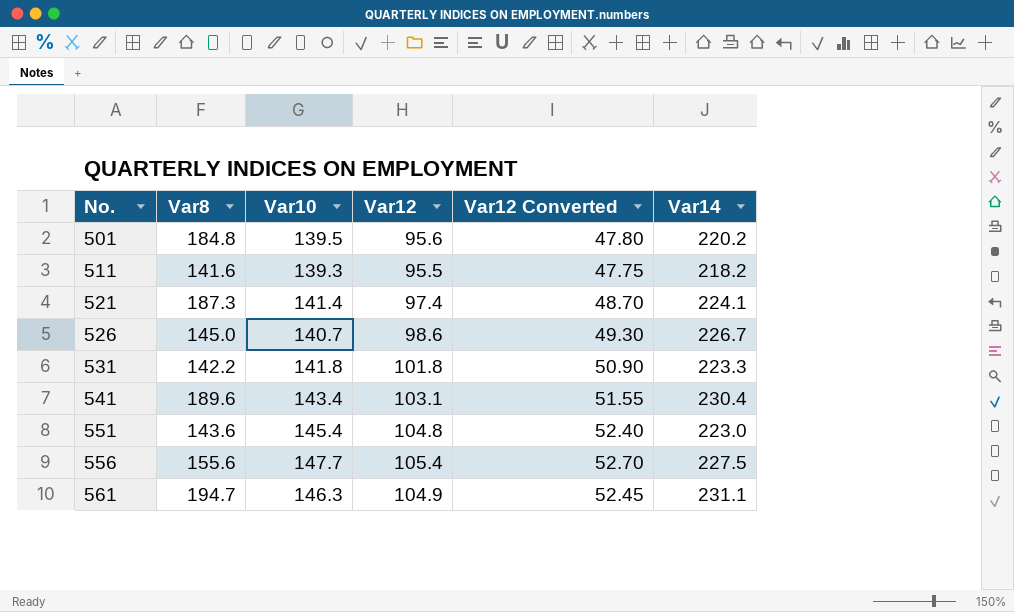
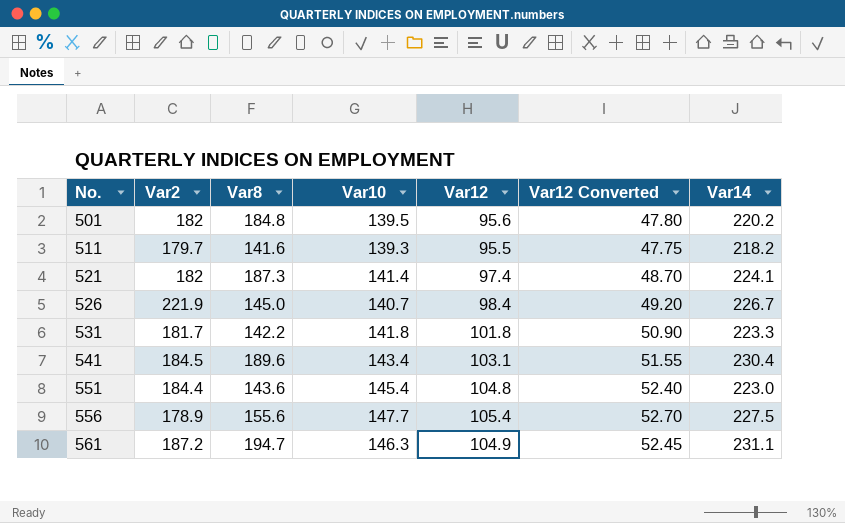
column Var2 | position: none -> 2
526 | Var12: 98.6 -> 98.4
526 | Var12 Converted: 49.30 -> 49.20

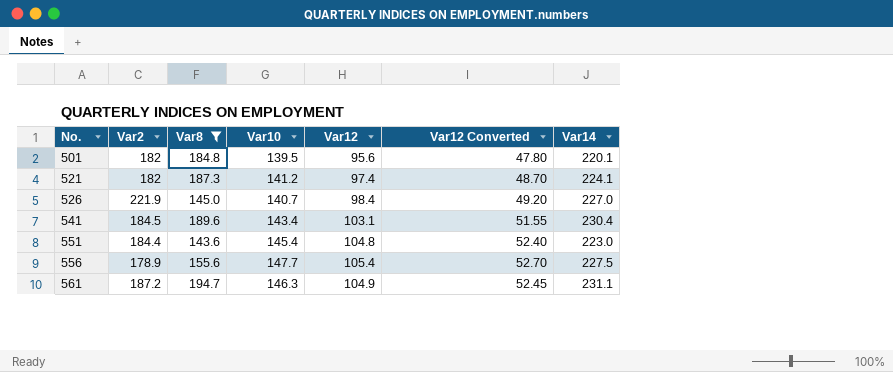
filter: none -> Var8 >= 143.6
501 | Var14: 220.2 -> 220.1
521 | Var10: 141.4 -> 141.2
526 | Var14: 226.7 -> 227.0

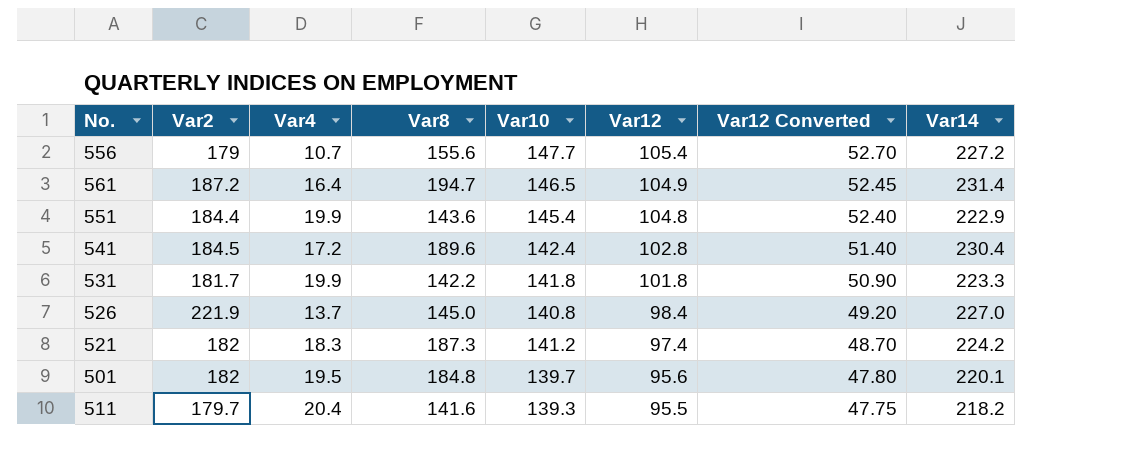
filter: Var8 >= 143.6 -> none
row order: No. ascending -> Var12 descending
column Var4 | position: none -> 3
556 | Var2: 178.9 -> 179
556 | Var14: 227.5 -> 227.2
561 | Var10: 146.3 -> 146.5
561 | Var14: 231.1 -> 231.4
551 | Var14: 223.0 -> 222.9
541 | Var10: 143.4 -> 142.4
541 | Var12: 103.1 -> 102.8
541 | Var12 Converted: 51.55 -> 51.40
526 | Var10: 140.7 -> 140.8
521 | Var14: 224.1 -> 224.2
501 | Var10: 139.5 -> 139.7

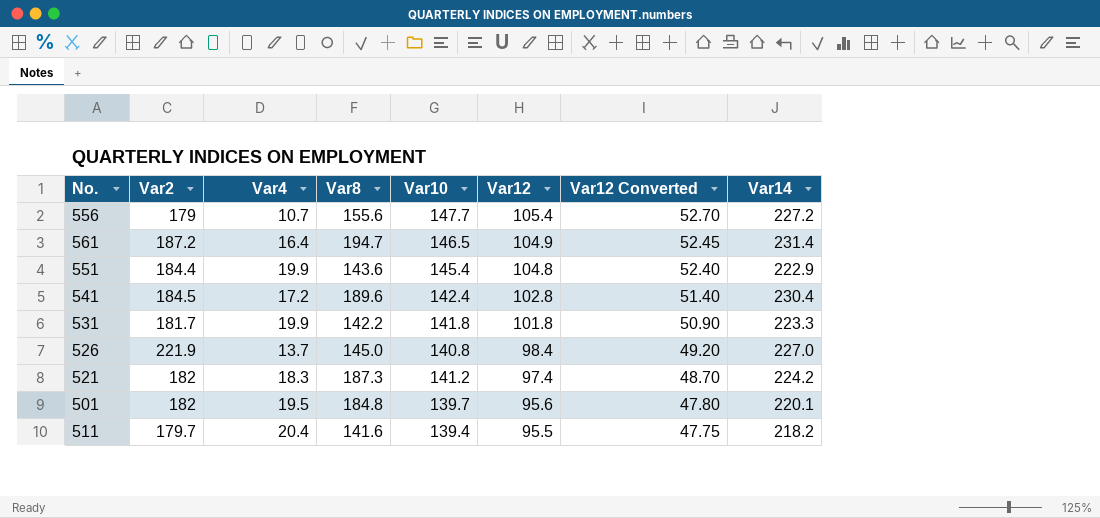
511 | Var10: 139.3 -> 139.4

